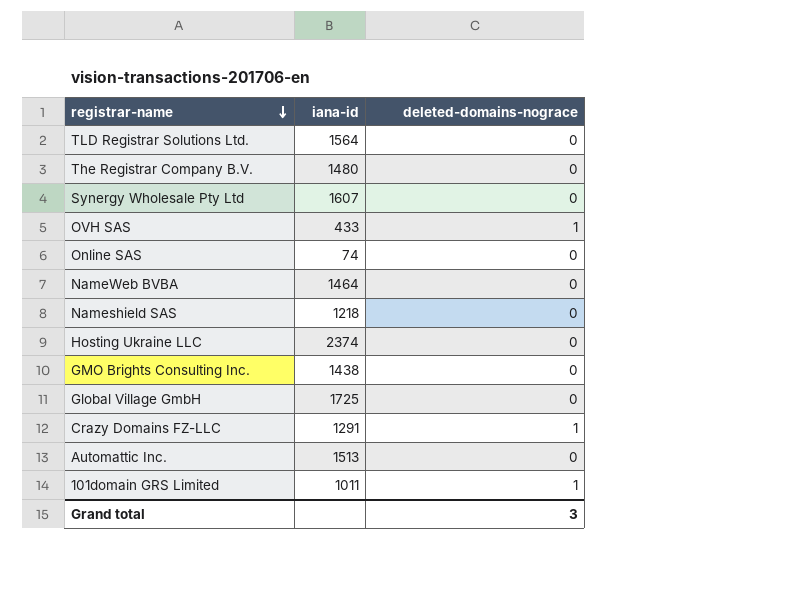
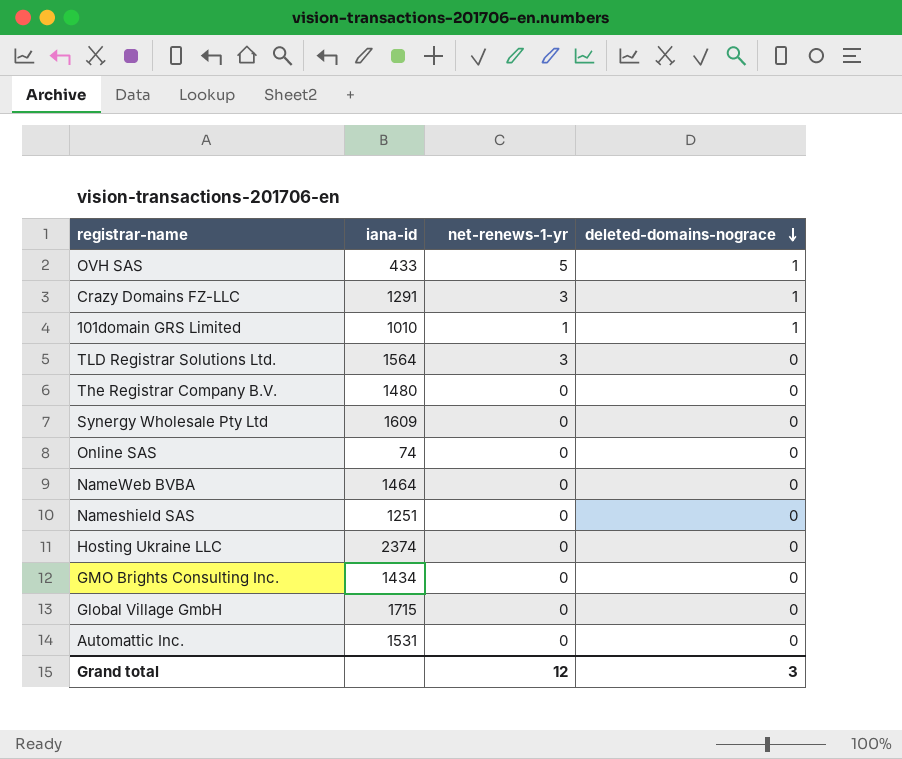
row order: registrar-name descending -> deleted-domains-nograce descending
column net-renews-1-yr | position: none -> 3
101domain GRS Limited | iana-id: 1011 -> 1010
Synergy Wholesale Pty Ltd | iana-id: 1607 -> 1609
Nameshield SAS | iana-id: 1218 -> 1251
GMO Brights Consulting Inc. | iana-id: 1438 -> 1434
Global Village GmbH | iana-id: 1725 -> 1715
Automattic Inc. | iana-id: 1513 -> 1531

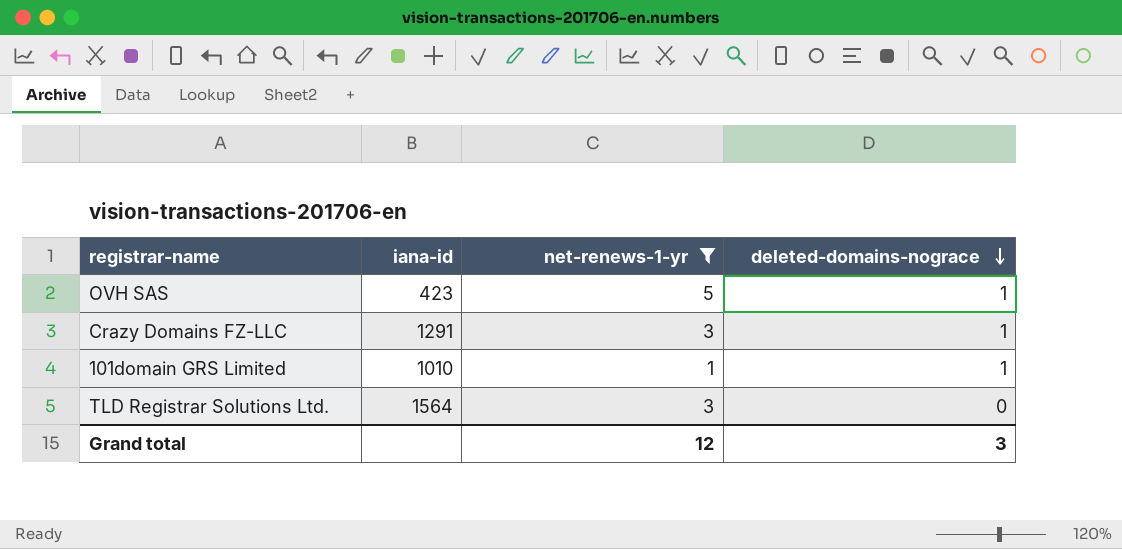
filter: none -> net-renews-1-yr != 0
OVH SAS | iana-id: 433 -> 423

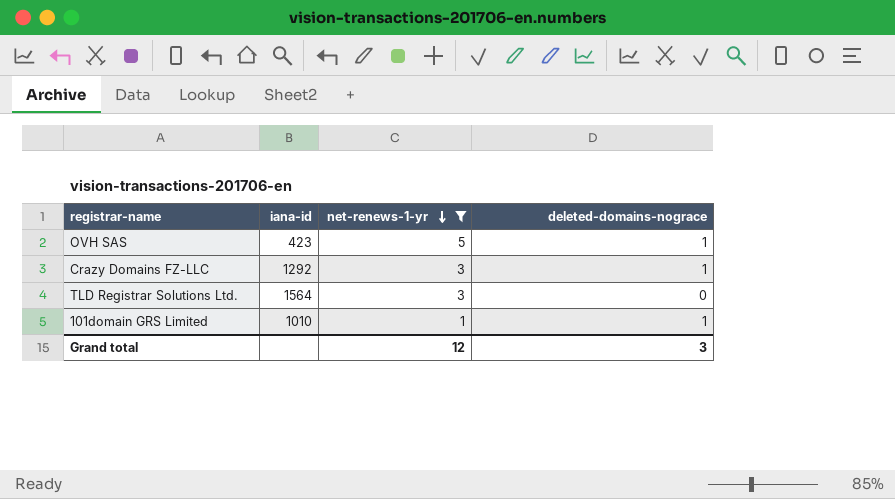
row order: deleted-domains-nograce descending -> net-renews-1-yr descending
Crazy Domains FZ-LLC | iana-id: 1291 -> 1292

